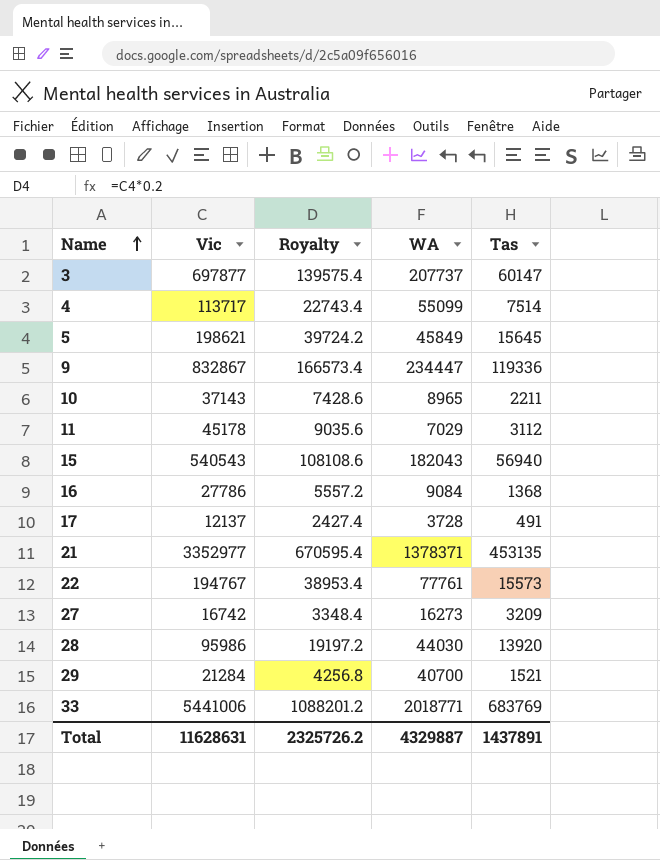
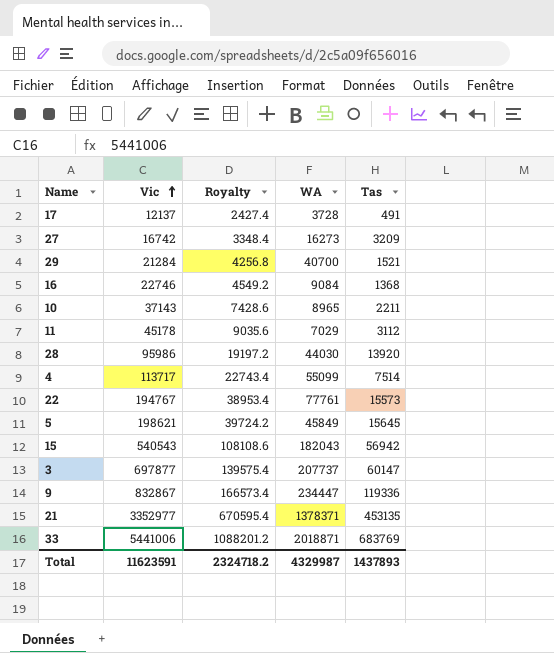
row order: Name ascending -> Vic ascending
16 | Vic: 27786 -> 22746
16 | Royalty: 5557.2 -> 4549.2
15 | Tas: 56940 -> 56942
33 | WA: 2018771 -> 2018871
Total | Vic: 11628631 -> 11623591
Total | Royalty: 2325726.2 -> 2324718.2
Total | WA: 4329887 -> 4329987
Total | Tas: 1437891 -> 1437893

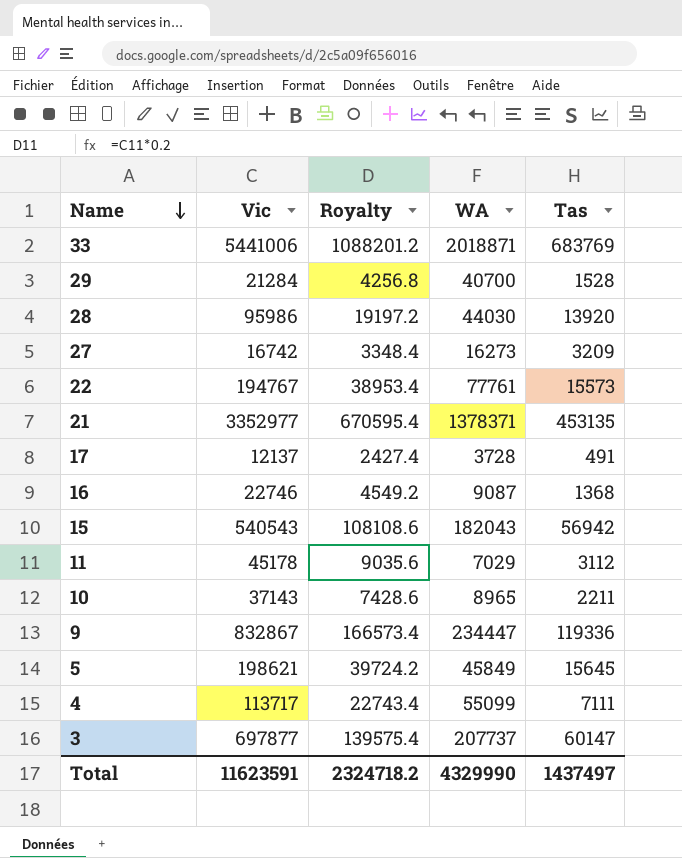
row order: Vic ascending -> Name descending
29 | Tas: 1521 -> 1528
16 | WA: 9084 -> 9087
4 | Tas: 7514 -> 7111
Total | WA: 4329987 -> 4329990
Total | Tas: 1437893 -> 1437497

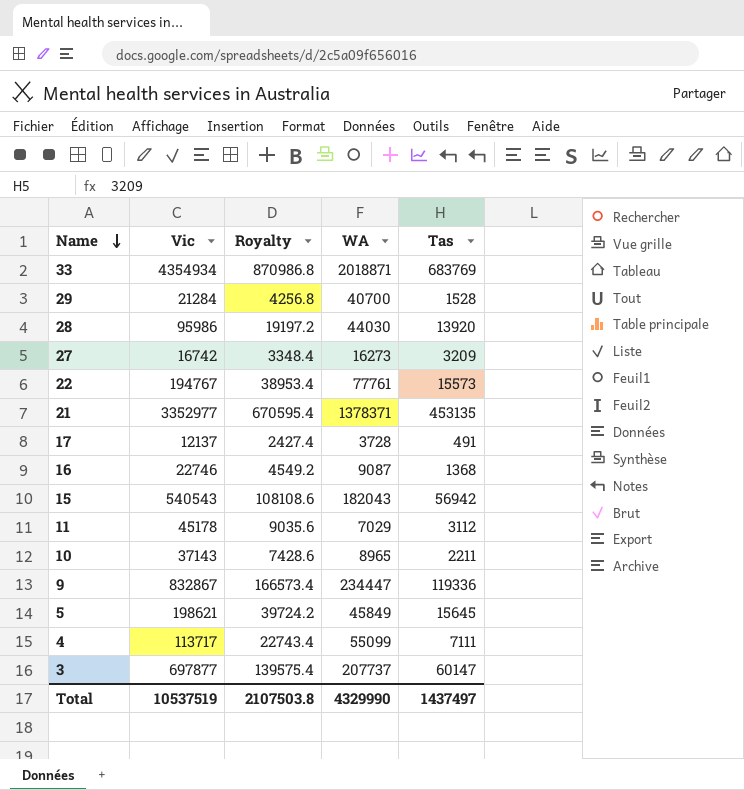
33 | Vic: 5441006 -> 4354934
33 | Royalty: 1088201.2 -> 870986.8
Total | Vic: 11623591 -> 10537519
Total | Royalty: 2324718.2 -> 2107503.8

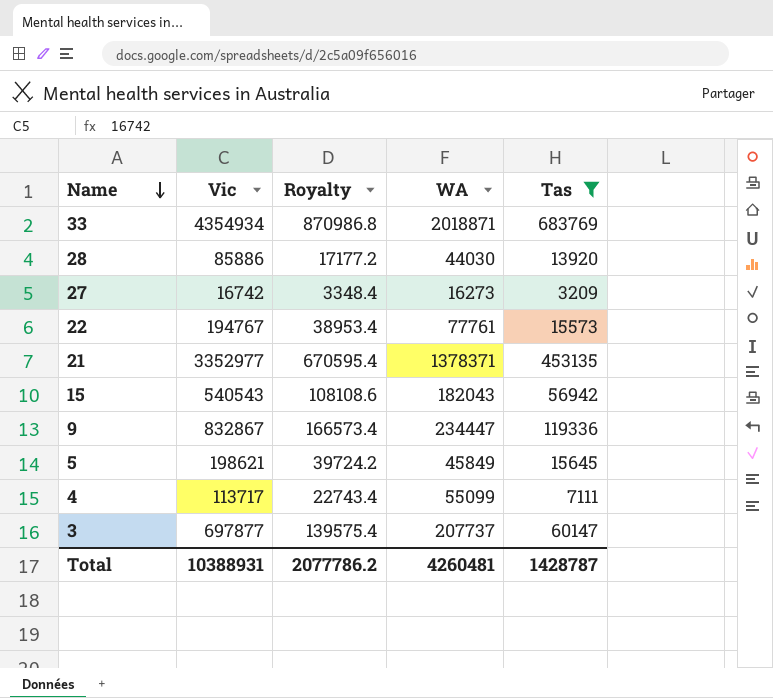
filter: none -> Tas >= 3209
28 | Vic: 95986 -> 85886
28 | Royalty: 19197.2 -> 17177.2
Total | Vic: 10537519 -> 10388931
Total | Royalty: 2107503.8 -> 2077786.2
Total | WA: 4329990 -> 4260481
Total | Tas: 1437497 -> 1428787

